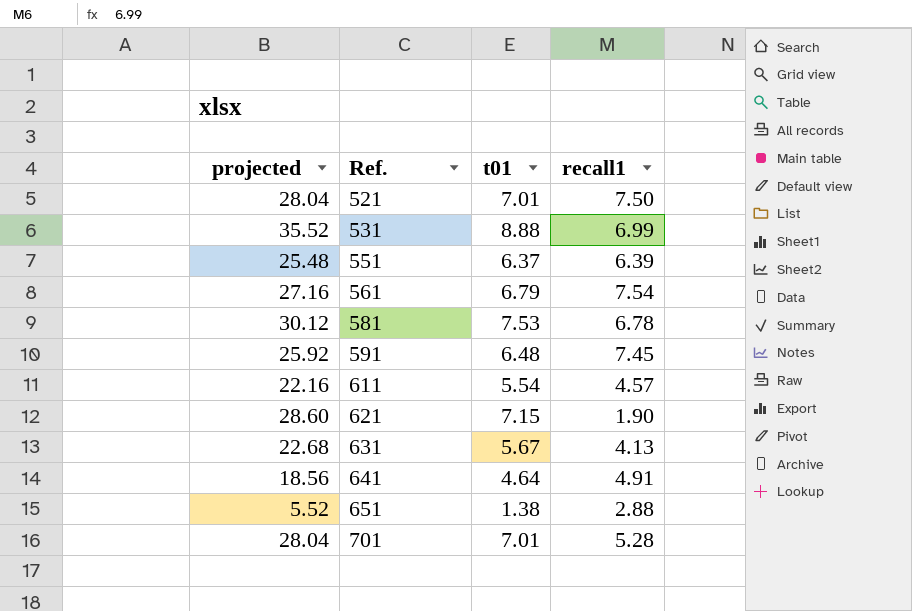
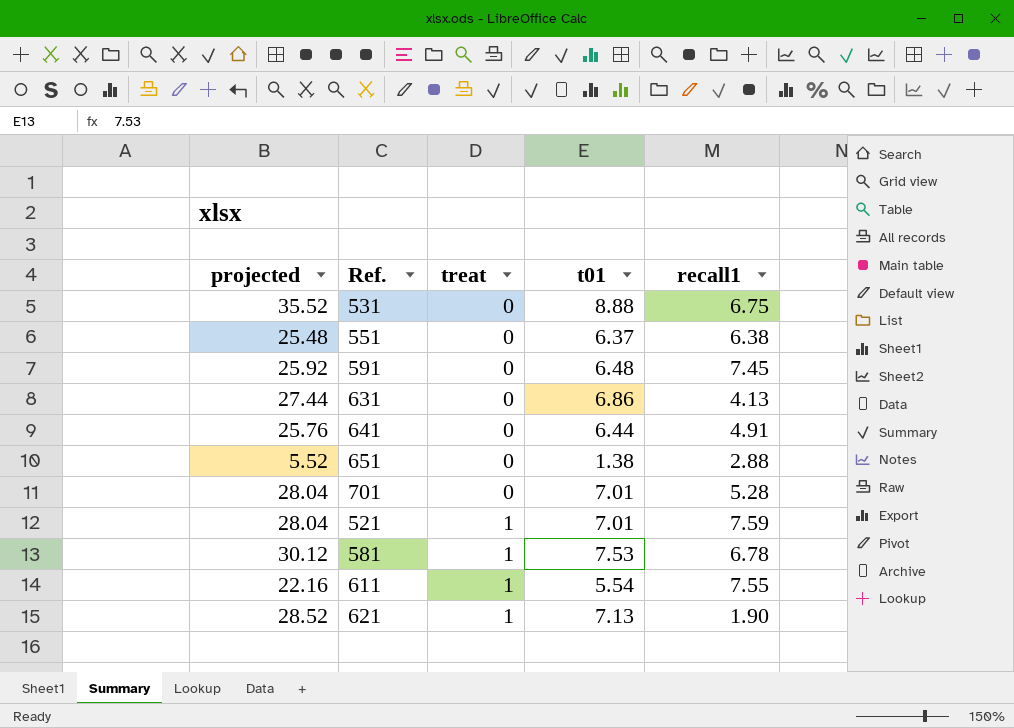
row order: Ref. ascending -> treat ascending
column treat | position: none -> 3
row 561: 27.16 | 6.79 | 7.54 -> none
531 | recall1: 6.99 -> 6.75
551 | recall1: 6.39 -> 6.38
631 | projected: 22.68 -> 27.44
631 | t01: 5.67 -> 6.86
641 | projected: 18.56 -> 25.76
641 | t01: 4.64 -> 6.44
521 | recall1: 7.50 -> 7.59
611 | recall1: 4.57 -> 7.55
621 | projected: 28.60 -> 28.52
621 | t01: 7.15 -> 7.13

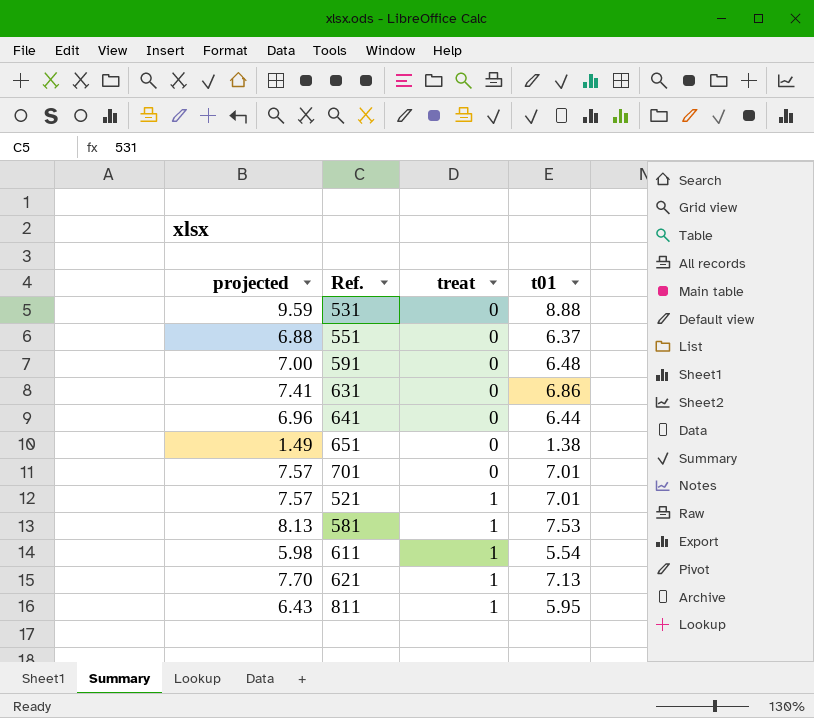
column recall1 | position: 5 -> none
column projected | formula: [t01] * 4 -> [t01] * 1.08
row 811: none -> 6.43 | 1 | 5.95

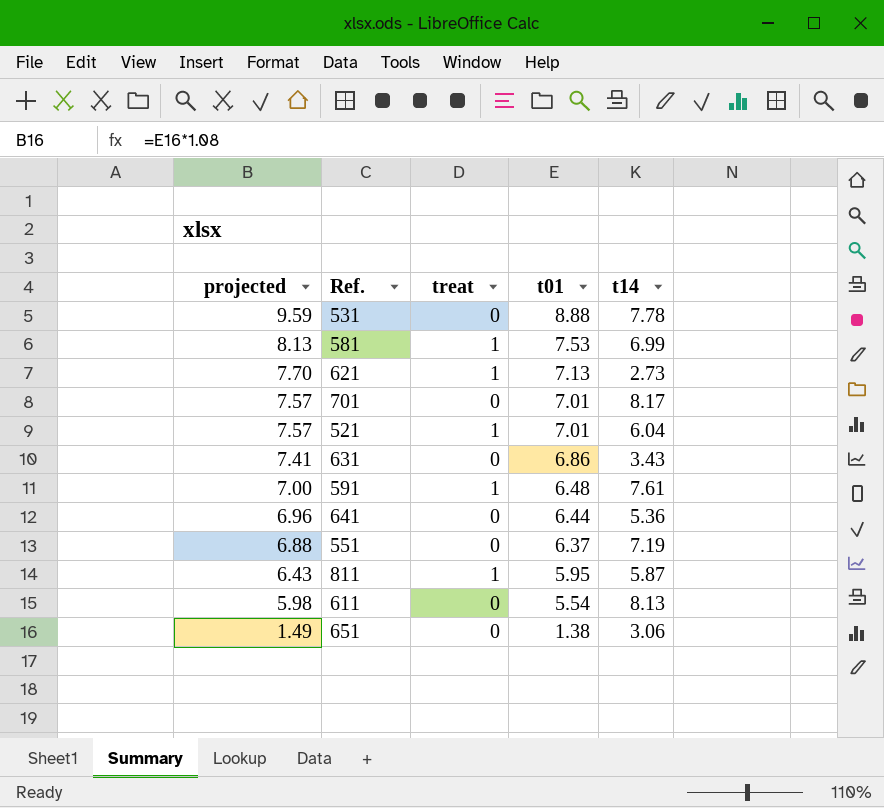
row order: treat ascending -> projected descending
column t14 | position: none -> 5
591 | treat: 0 -> 1
611 | treat: 1 -> 0

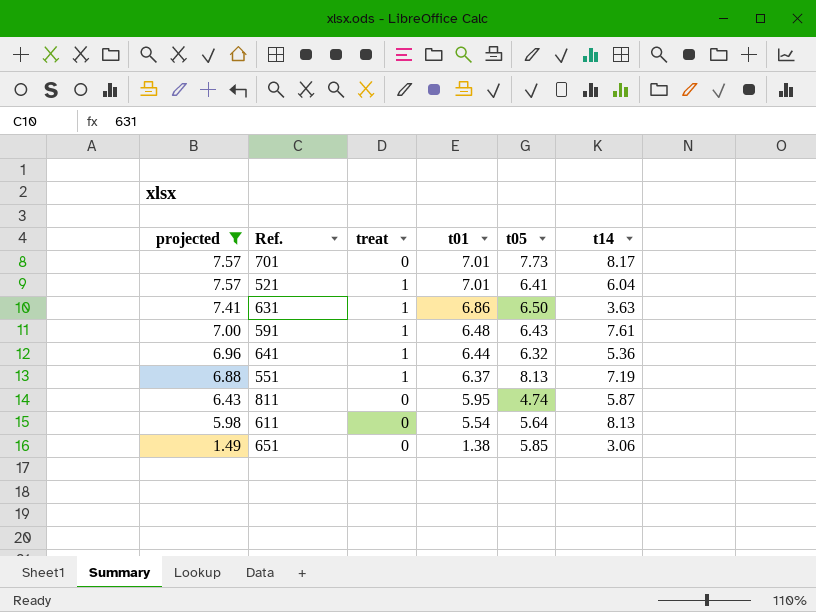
filter: none -> projected <= 7.57
column t05 | position: none -> 5
631 | treat: 0 -> 1
631 | t14: 3.43 -> 3.63
641 | treat: 0 -> 1
551 | treat: 0 -> 1
811 | treat: 1 -> 0

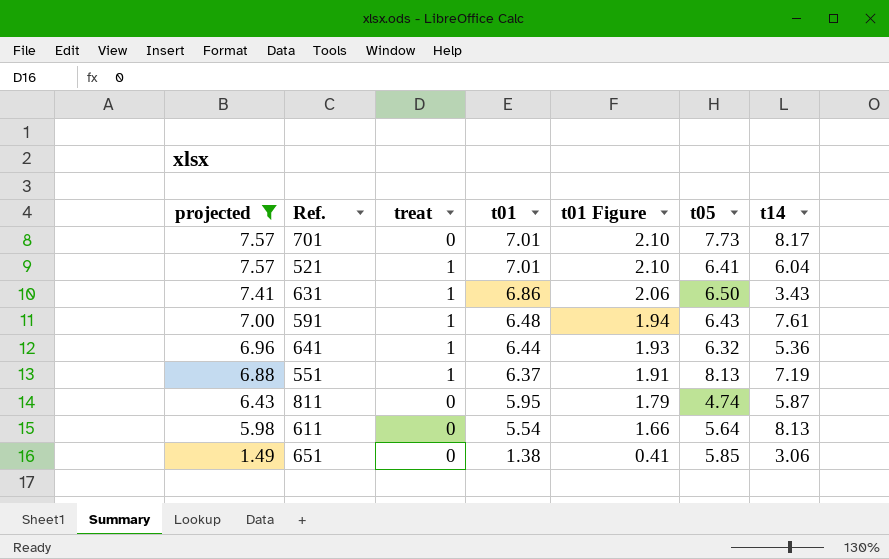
column t01 Figure | formula: none -> [t01] * 0.3
631 | t14: 3.63 -> 3.43

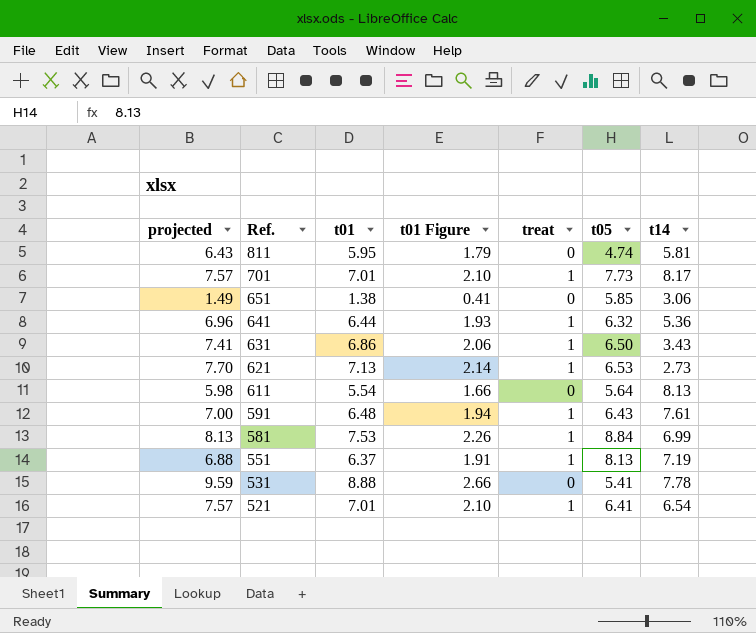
filter: projected <= 7.57 -> none
row order: projected descending -> Ref. descending
column treat | position: 3 -> 5
811 | t14: 5.87 -> 5.81
701 | treat: 0 -> 1
521 | t14: 6.04 -> 6.54

